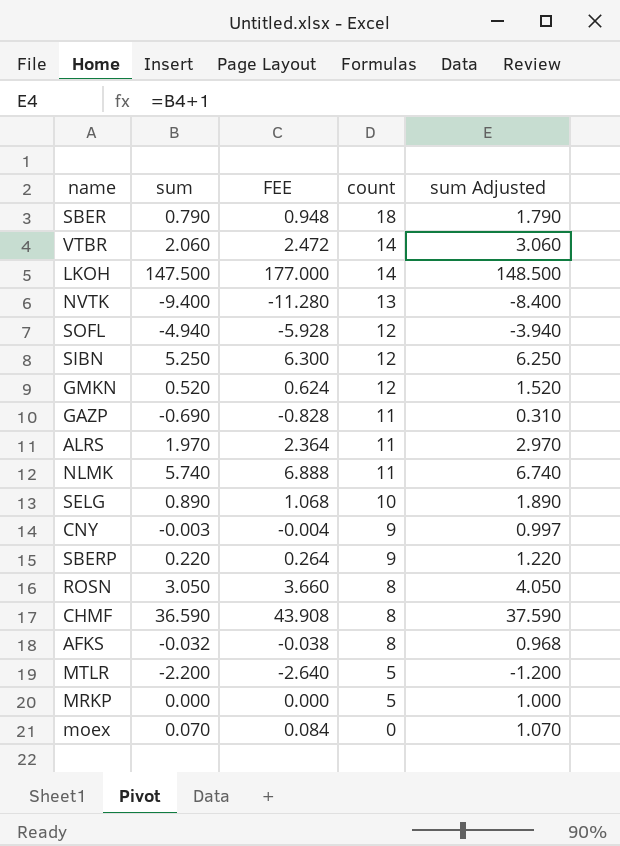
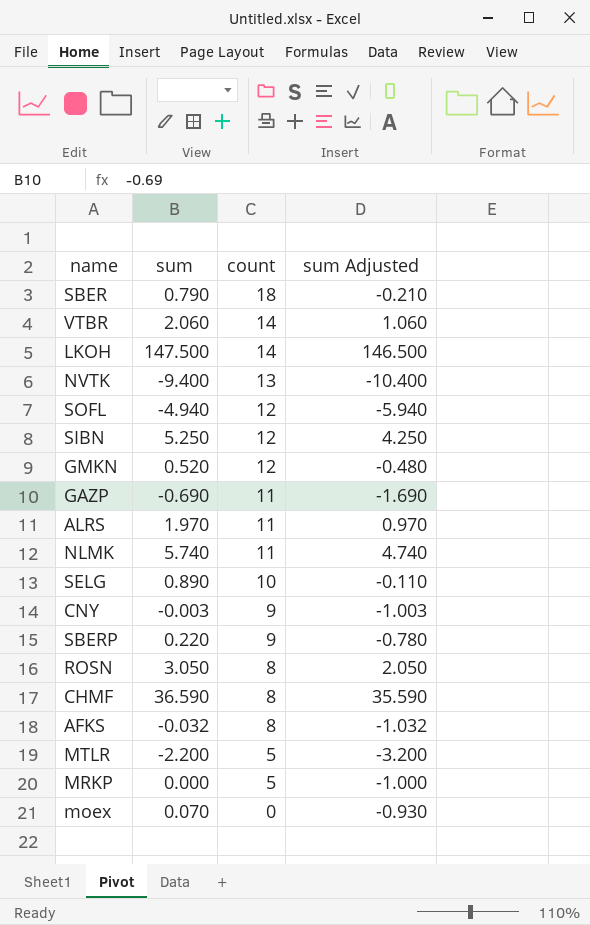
column FEE | formula: [sum] * 1.2 -> none
column sum Adjusted | formula: [sum] + 1 -> [sum] - 1

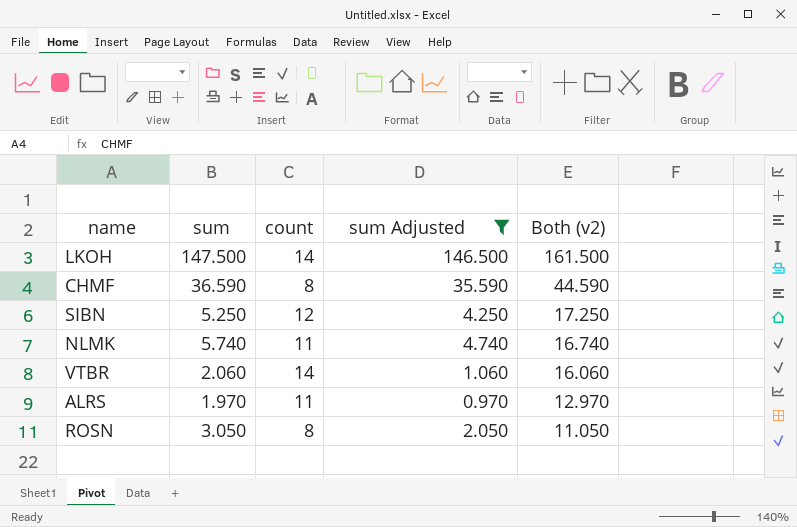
filter: none -> sum Adjusted >= 0.970
row order: count descending -> Both (v2) descending
column Both (v2) | formula: none -> [sum] + [count]

